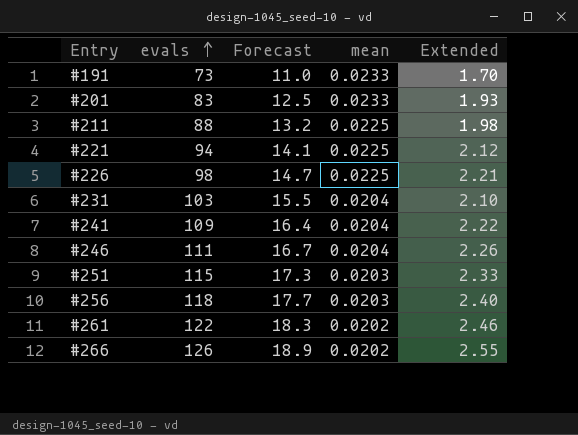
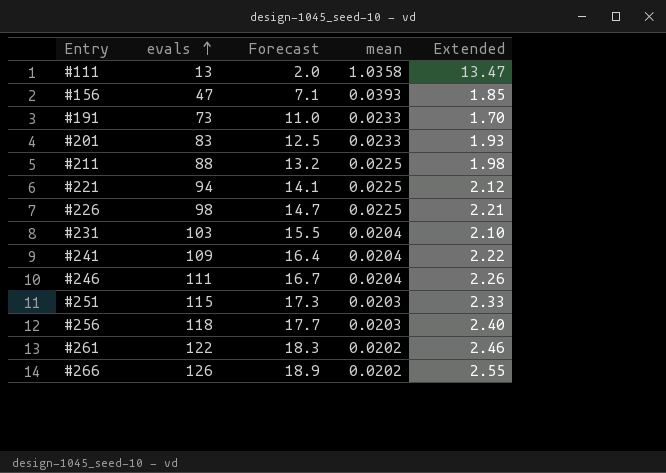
row #111: none -> 13 | 2.0 | 1.0358 | 13.47
row #156: none -> 47 | 7.1 | 0.0393 | 1.85

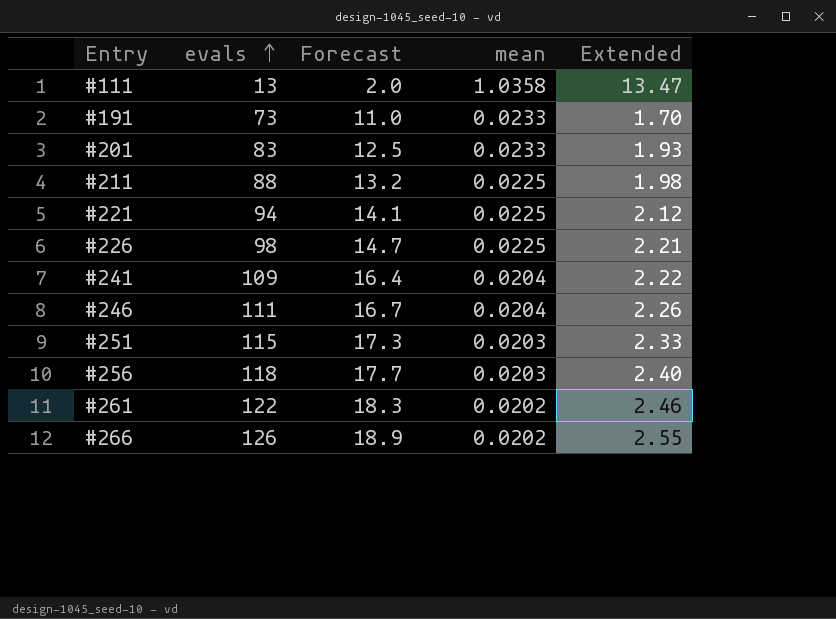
row #156: 47 | 7.1 | 0.0393 | 1.85 -> none
row #231: 103 | 15.5 | 0.0204 | 2.10 -> none

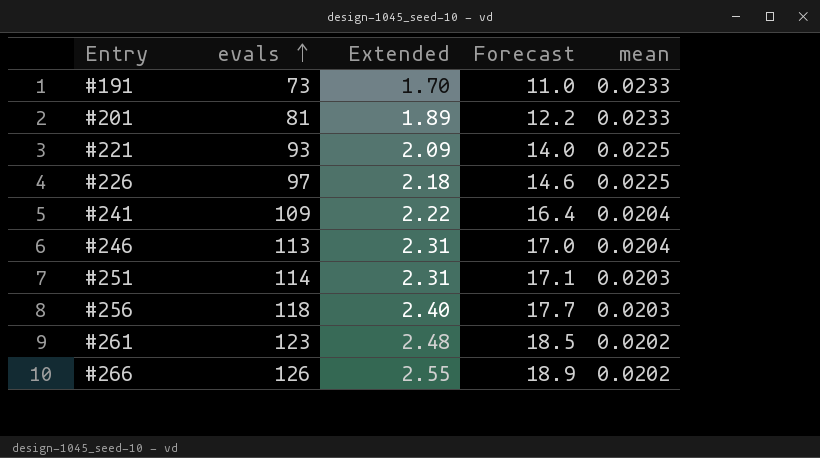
column Extended | position: 5 -> 3
row #111: 13 | 2.0 | 1.0358 | 13.47 -> none
row #211: 88 | 13.2 | 0.0225 | 1.98 -> none
#201 | evals: 83 -> 81
#201 | Extended: 1.93 -> 1.89
#201 | Forecast: 12.5 -> 12.2
#221 | evals: 94 -> 93
#221 | Extended: 2.12 -> 2.09
#221 | Forecast: 14.1 -> 14.0
#226 | evals: 98 -> 97
#226 | Extended: 2.21 -> 2.18
#226 | Forecast: 14.7 -> 14.6
#246 | evals: 111 -> 113
#246 | Extended: 2.26 -> 2.31
#246 | Forecast: 16.7 -> 17.0
#251 | evals: 115 -> 114
#251 | Extended: 2.33 -> 2.31
#251 | Forecast: 17.3 -> 17.1
#261 | evals: 122 -> 123
#261 | Extended: 2.46 -> 2.48
#261 | Forecast: 18.3 -> 18.5

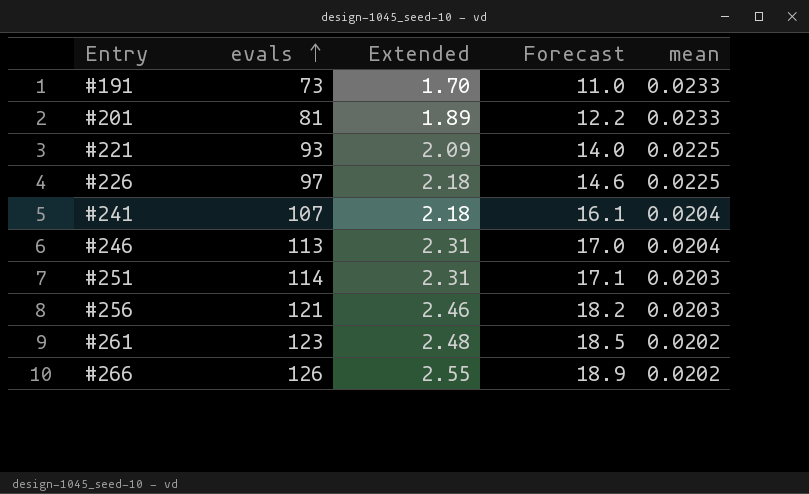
#241 | evals: 109 -> 107
#241 | Extended: 2.22 -> 2.18
#241 | Forecast: 16.4 -> 16.1
#256 | evals: 118 -> 121
#256 | Extended: 2.40 -> 2.46
#256 | Forecast: 17.7 -> 18.2

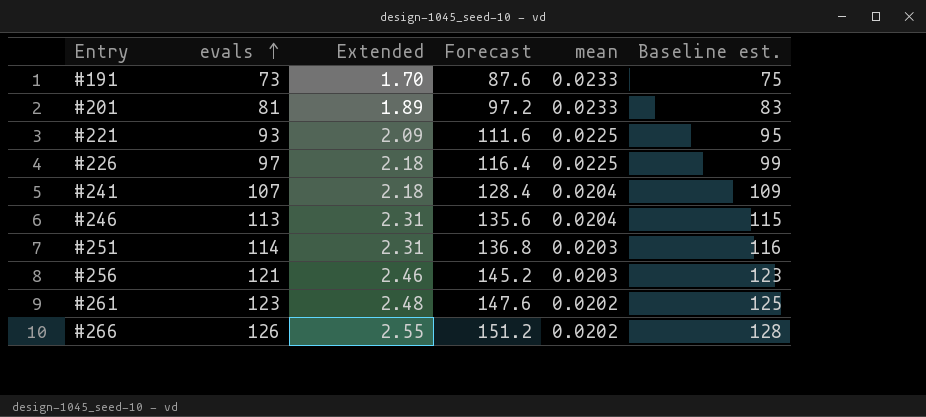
column Forecast | formula: [evals] * 0.15 -> [evals] * 1.2
column Baseline est. | formula: none -> [evals] + 2

